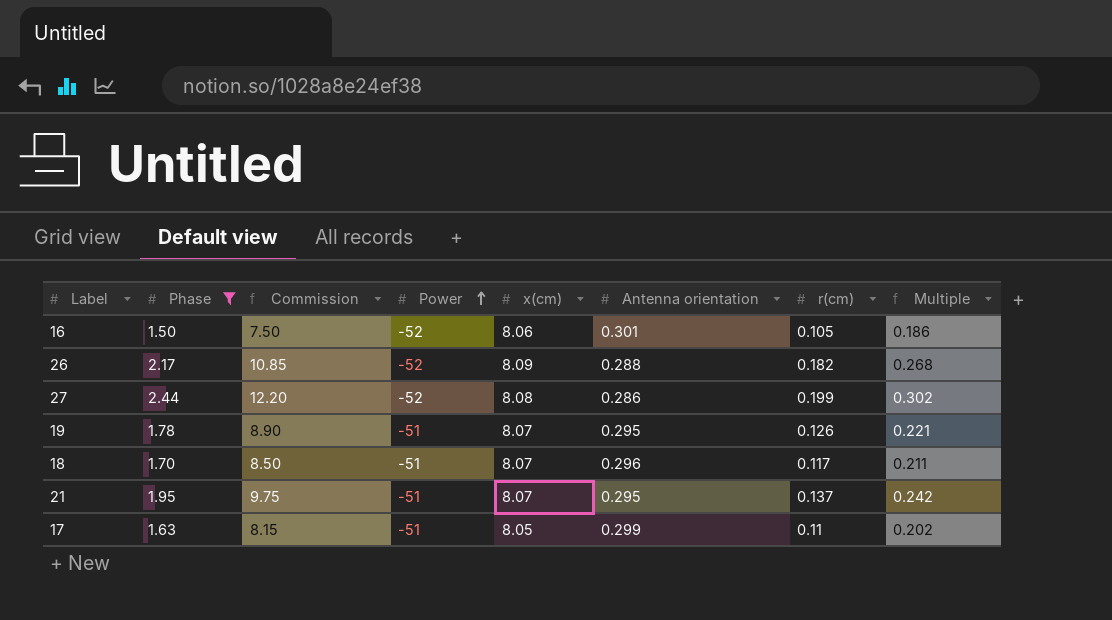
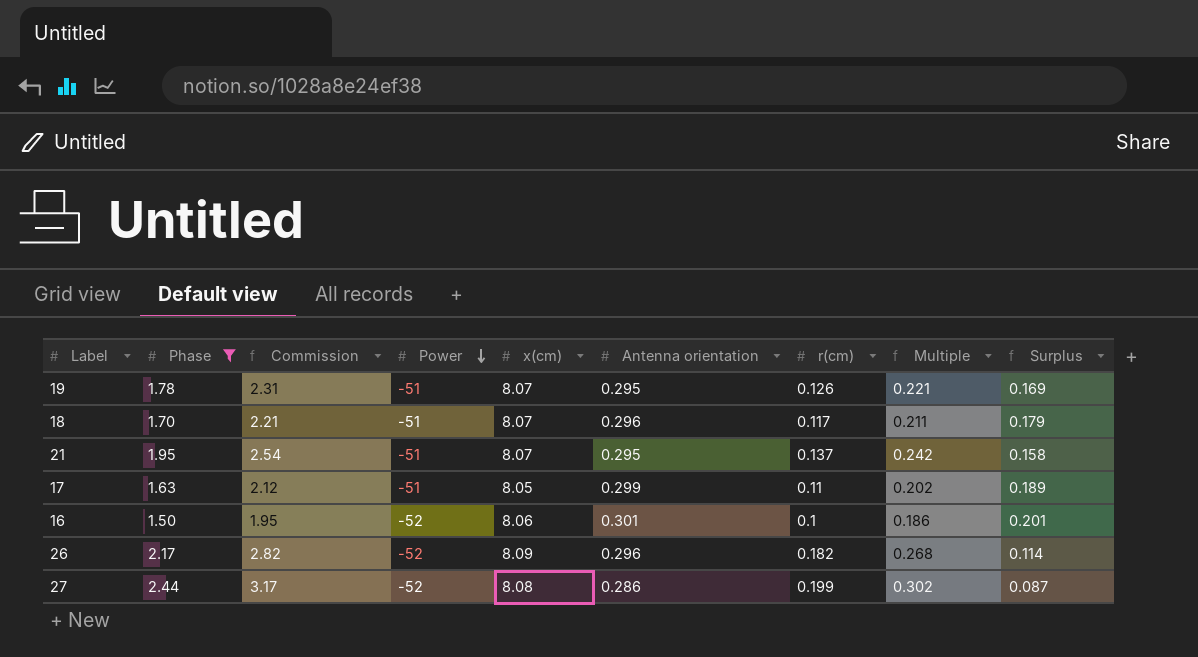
row order: Power ascending -> Power descending
column Commission | formula: [Phase] * 5 -> [Phase] * 1.3
column Surplus | formula: none -> [Antenna orientation] - [r(cm)]
16 | r(cm): 0.105 -> 0.1
26 | Antenna orientation: 0.288 -> 0.296

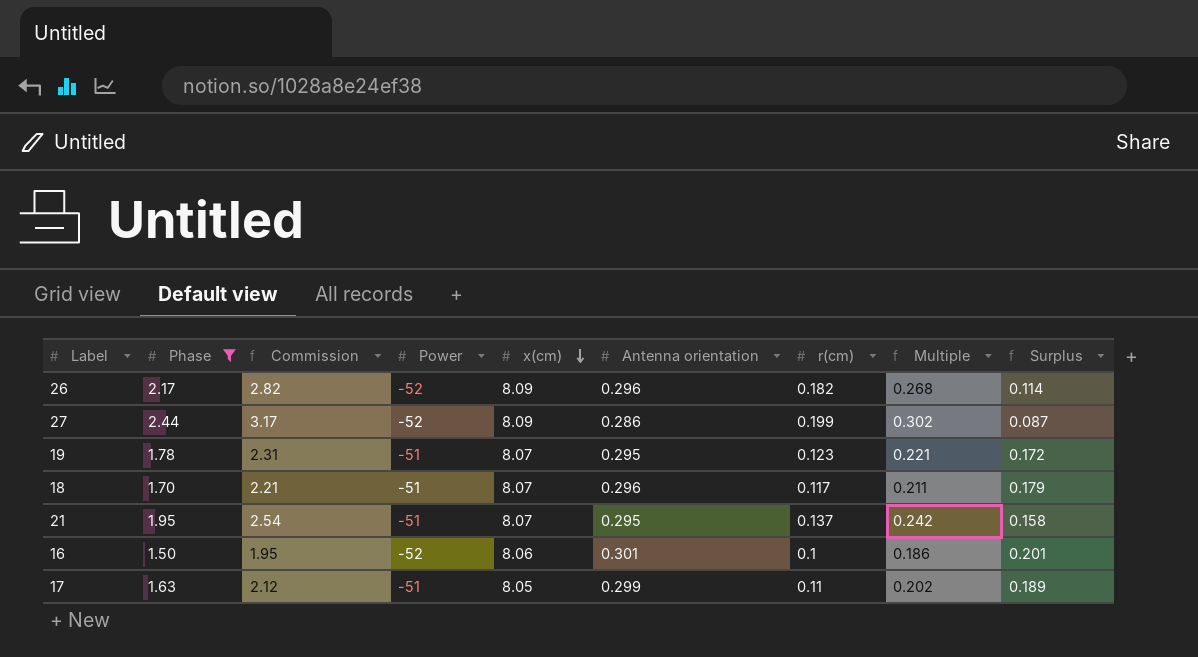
row order: Power descending -> x(cm) descending
27 | x(cm): 8.08 -> 8.09
19 | r(cm): 0.126 -> 0.123
19 | Surplus: 0.169 -> 0.172

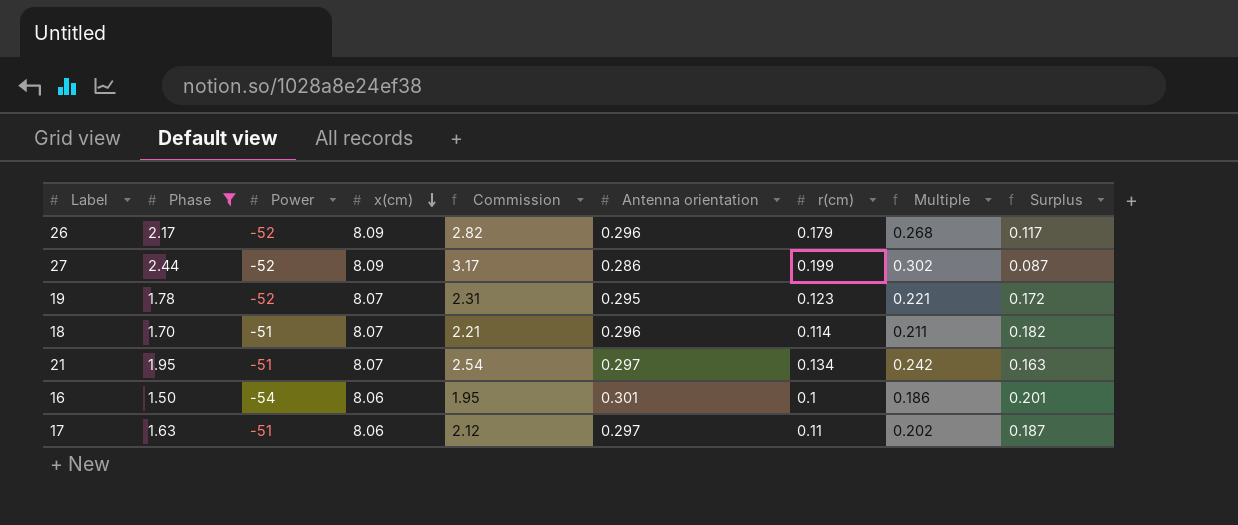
column Commission | position: 3 -> 5
26 | r(cm): 0.182 -> 0.179
26 | Surplus: 0.114 -> 0.117
19 | Power: -51 -> -52
18 | r(cm): 0.117 -> 0.114
18 | Surplus: 0.179 -> 0.182
21 | Antenna orientation: 0.295 -> 0.297
21 | r(cm): 0.137 -> 0.134
21 | Surplus: 0.158 -> 0.163
16 | Power: -52 -> -54
17 | x(cm): 8.05 -> 8.06
17 | Antenna orientation: 0.299 -> 0.297
17 | Surplus: 0.189 -> 0.187

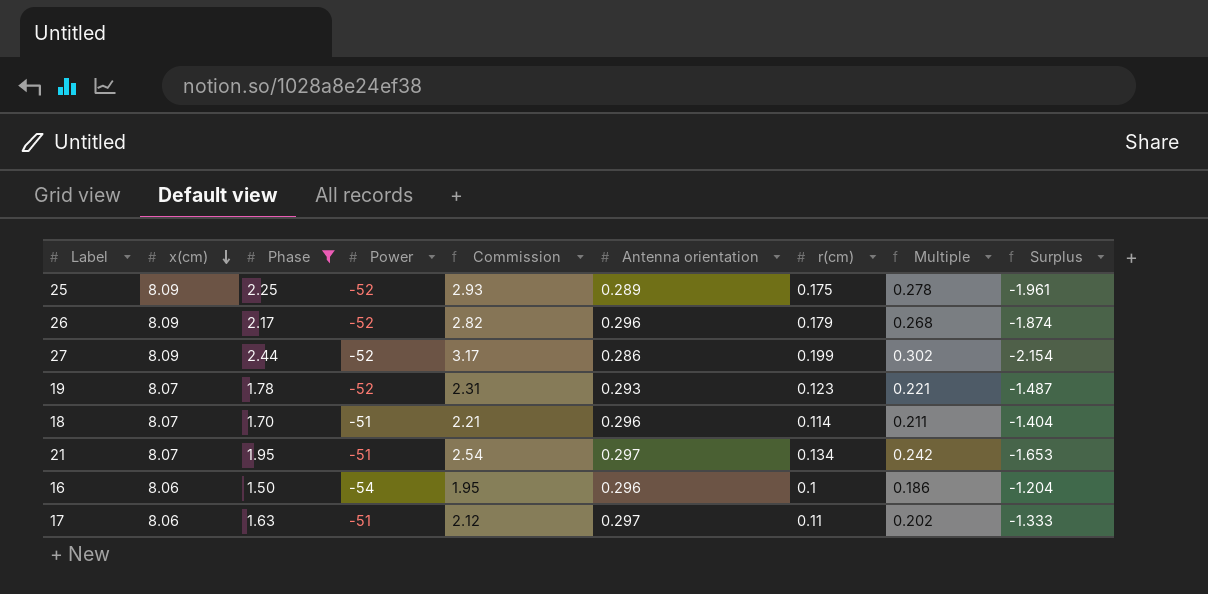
column x(cm) | position: 4 -> 2
column Surplus | formula: [Antenna orientation] - [r(cm)] -> [Antenna orientation] - [Phase]
row 25: none -> 8.09 | 2.25 | -52 | 2.93 | 0.289 | 0.175 | 0.278 | -1.961
19 | Antenna orientation: 0.295 -> 0.293
16 | Antenna orientation: 0.301 -> 0.296

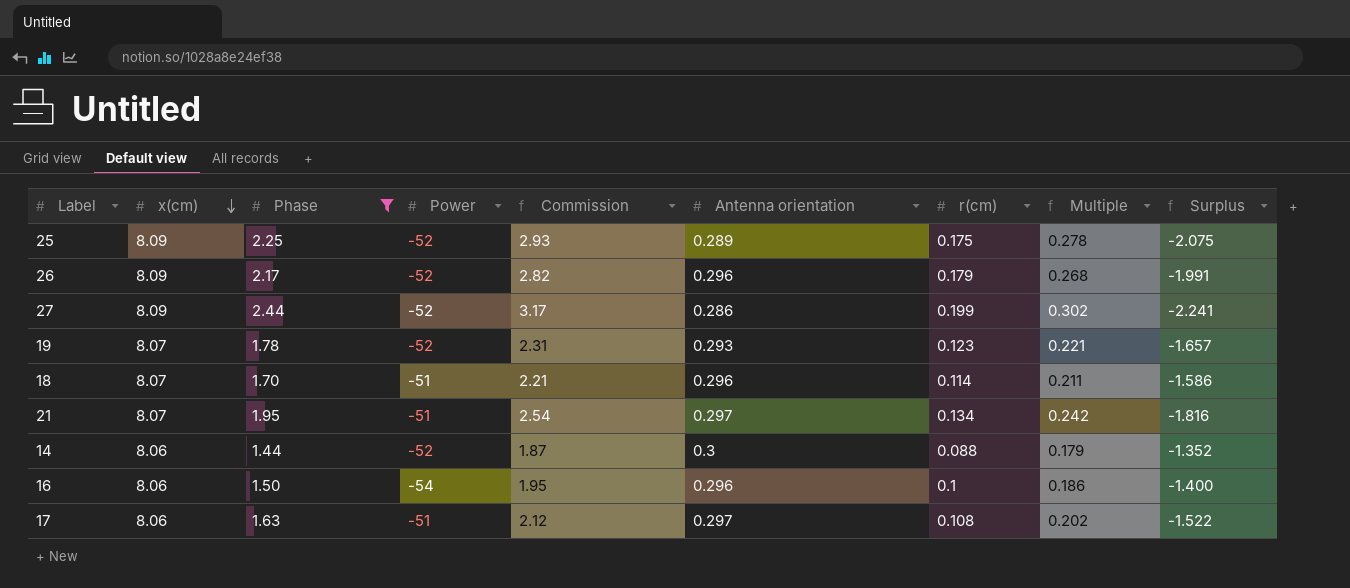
column Surplus | formula: [Antenna orientation] - [Phase] -> [r(cm)] - [Phase]
row 14: none -> 8.06 | 1.44 | -52 | 1.87 | 0.3 | 0.088 | 0.179 | -1.352
17 | r(cm): 0.11 -> 0.108

